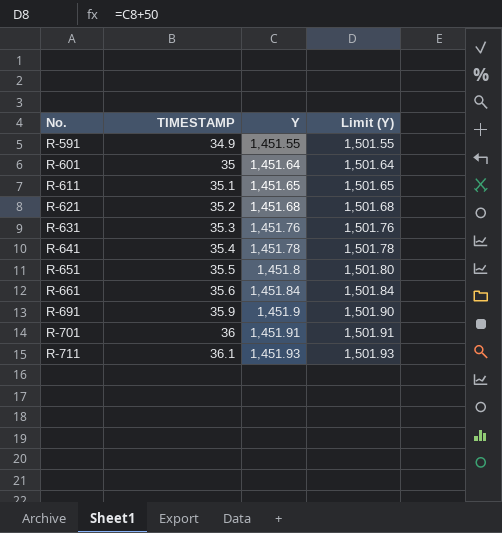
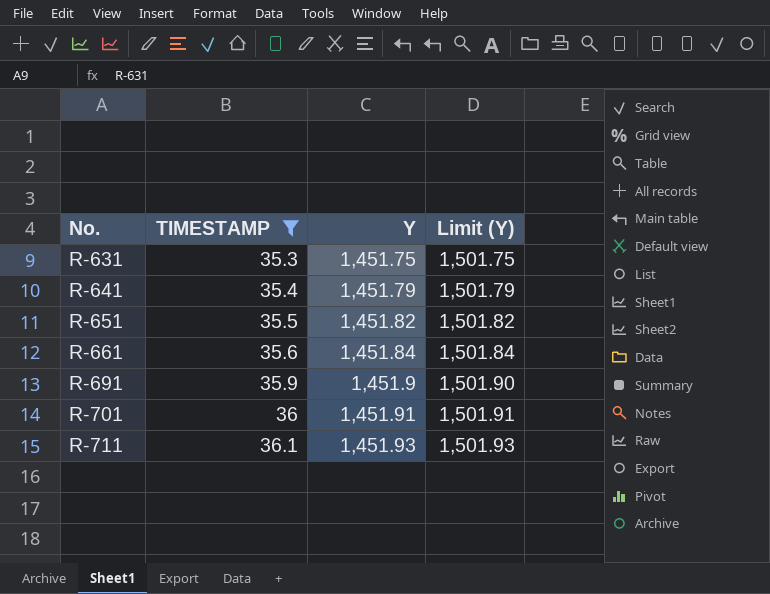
filter: none -> TIMESTAMP >= 35.3
R-631 | Y: 1,451.76 -> 1,451.75
R-631 | Limit (Y): 1,501.76 -> 1,501.75
R-641 | Y: 1,451.78 -> 1,451.79
R-641 | Limit (Y): 1,501.78 -> 1,501.79
R-651 | Y: 1,451.8 -> 1,451.82
R-651 | Limit (Y): 1,501.80 -> 1,501.82

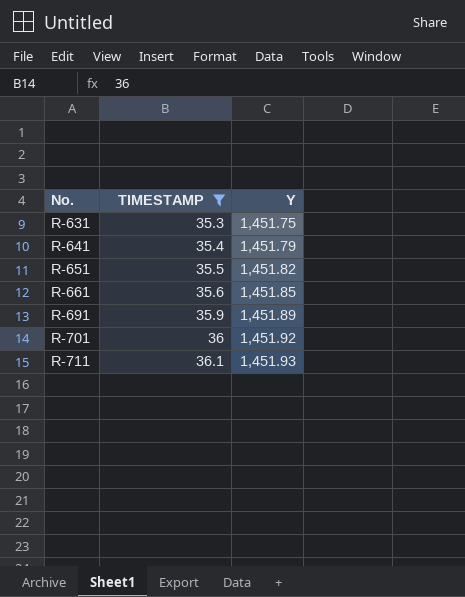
column Limit (Y) | formula: [Y] + 50 -> none
R-661 | Y: 1,451.84 -> 1,451.85
R-691 | Y: 1,451.9 -> 1,451.89
R-701 | Y: 1,451.91 -> 1,451.92

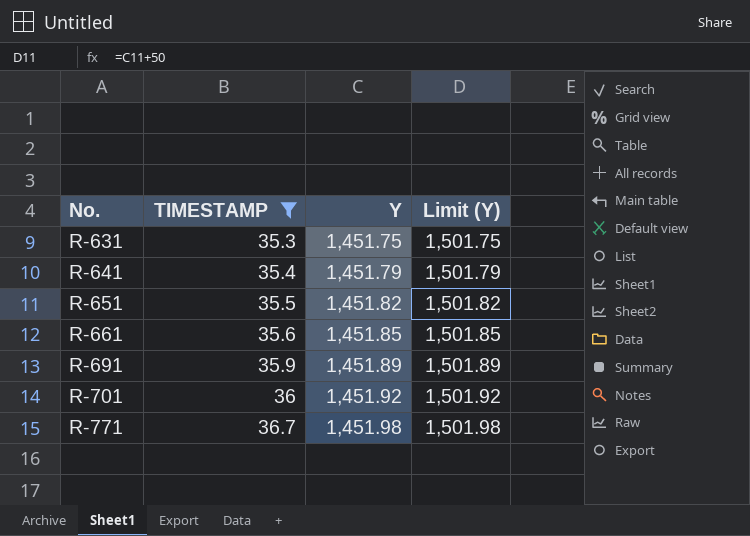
column Limit (Y) | formula: none -> [Y] + 50
row R-711: 36.1 | 1,451.93 -> none
row R-771: none -> 36.7 | 1,451.98 | 1,501.98

